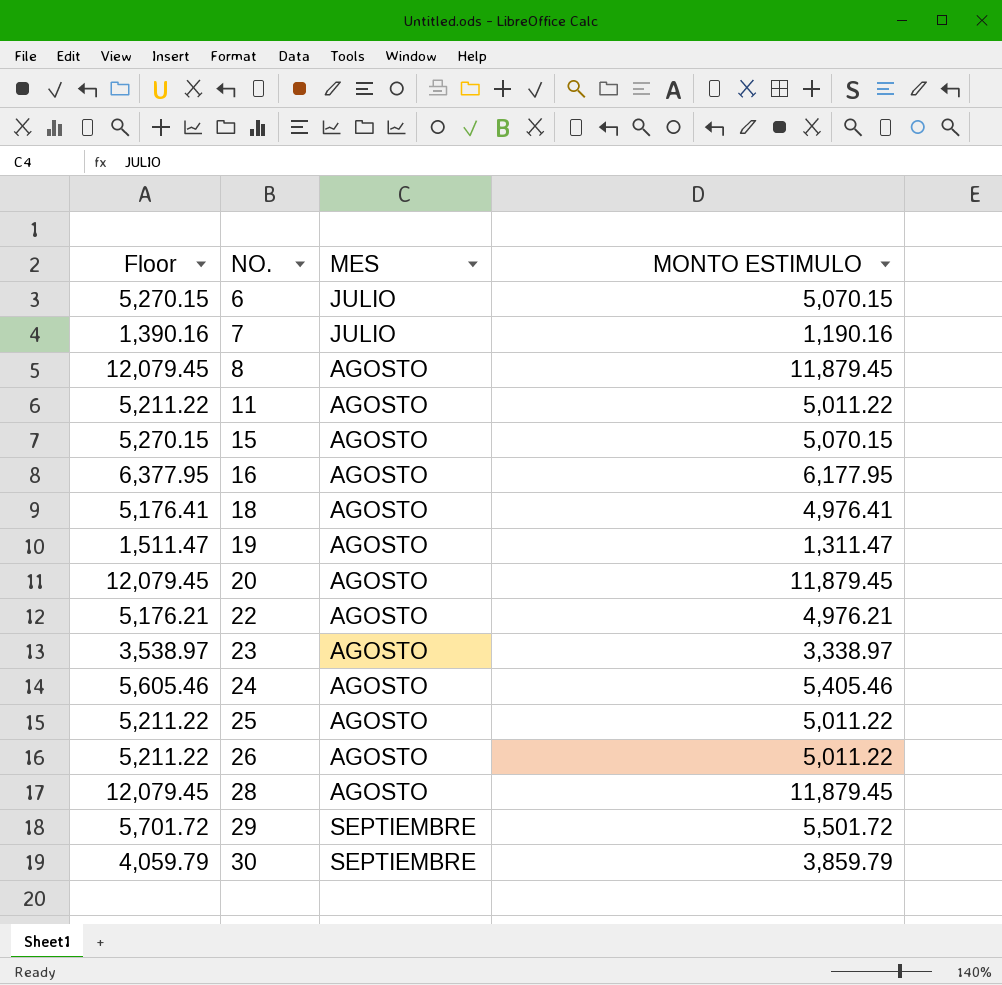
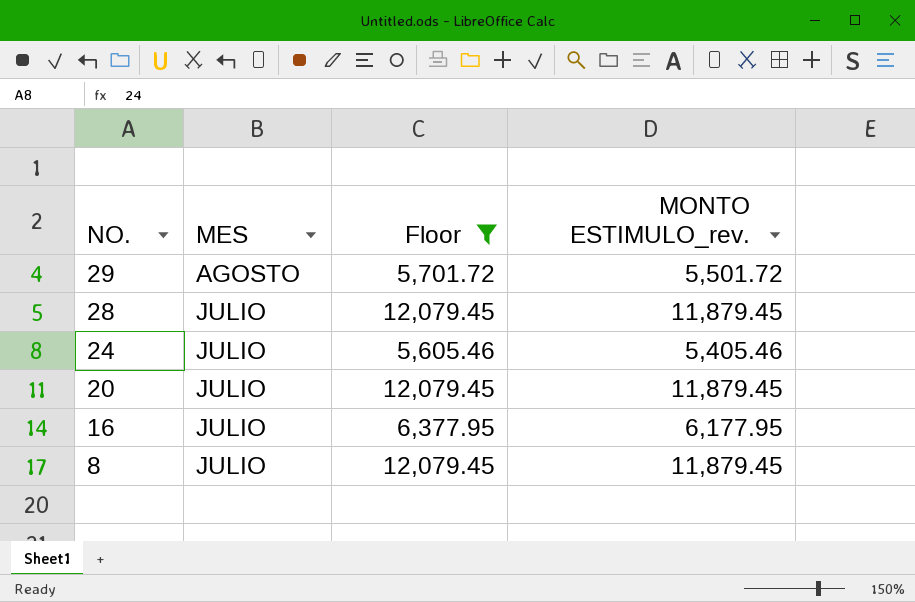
filter: none -> Floor >= 5,605.46
row order: NO. ascending -> NO. descending
column Floor | position: 1 -> 3
column name: MONTO ESTIMULO -> MONTO ESTIMULO_rev.
29 | MES: SEPTIEMBRE -> AGOSTO
28 | MES: AGOSTO -> JULIO
24 | MES: AGOSTO -> JULIO
20 | MES: AGOSTO -> JULIO
16 | MES: AGOSTO -> JULIO
8 | MES: AGOSTO -> JULIO

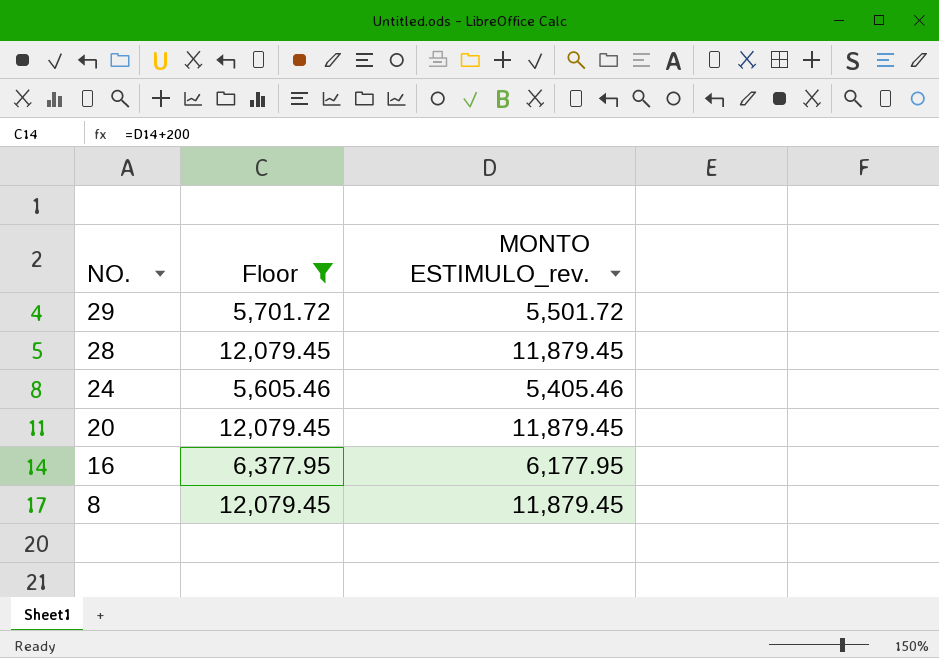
column MES | position: 2 -> none

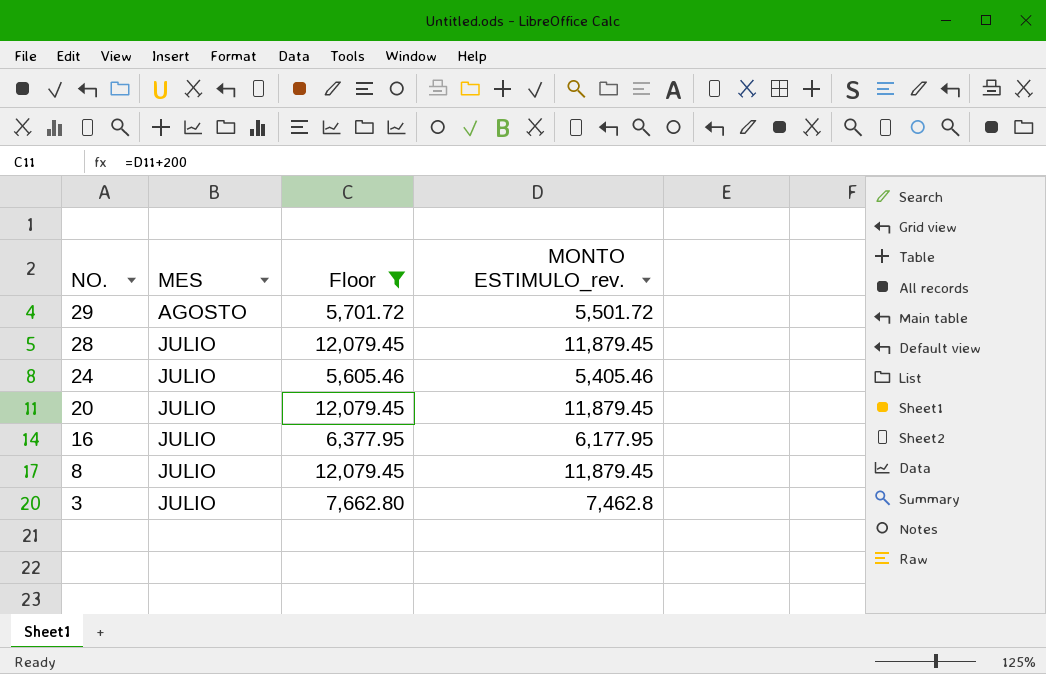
column MES | position: none -> 2
row 3: none -> JULIO | 7,662.80 | 7,462.8

